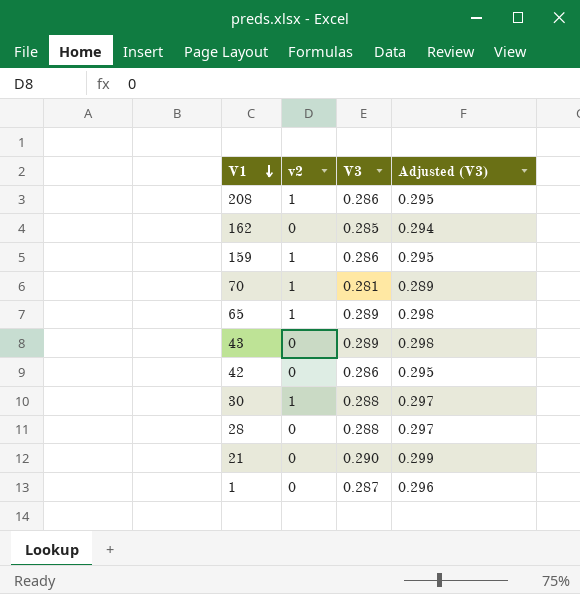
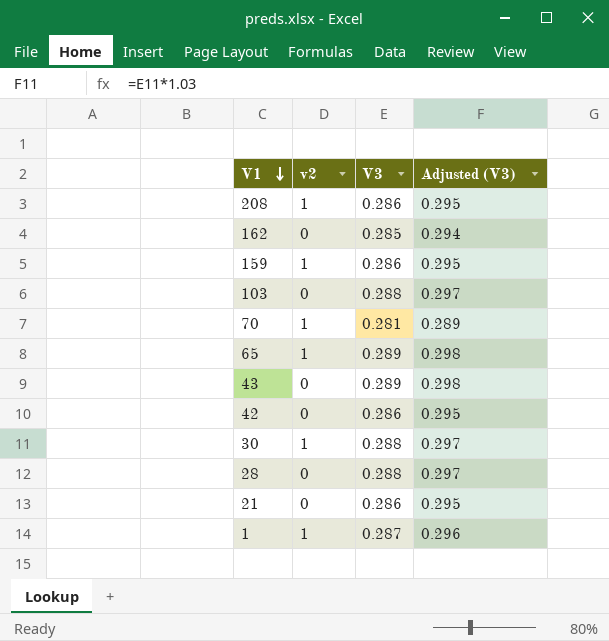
row 103: none -> 0 | 0.288 | 0.297
21 | V3: 0.290 -> 0.286
21 | Adjusted (V3): 0.299 -> 0.295
1 | v2: 0 -> 1

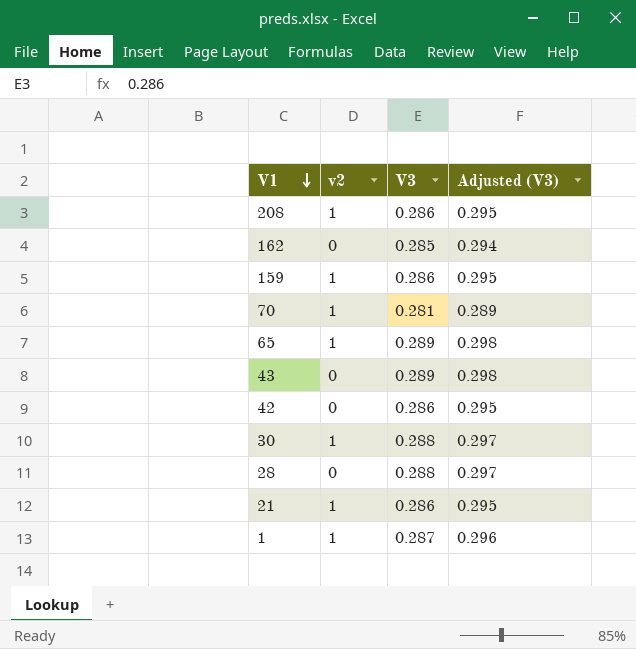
row 103: 0 | 0.288 | 0.297 -> none
21 | v2: 0 -> 1

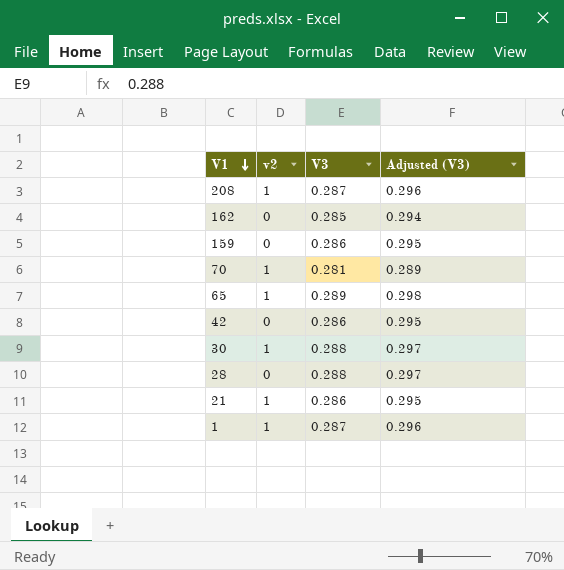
row 43: 0 | 0.289 | 0.298 -> none
208 | V3: 0.286 -> 0.287
208 | Adjusted (V3): 0.295 -> 0.296
159 | v2: 1 -> 0

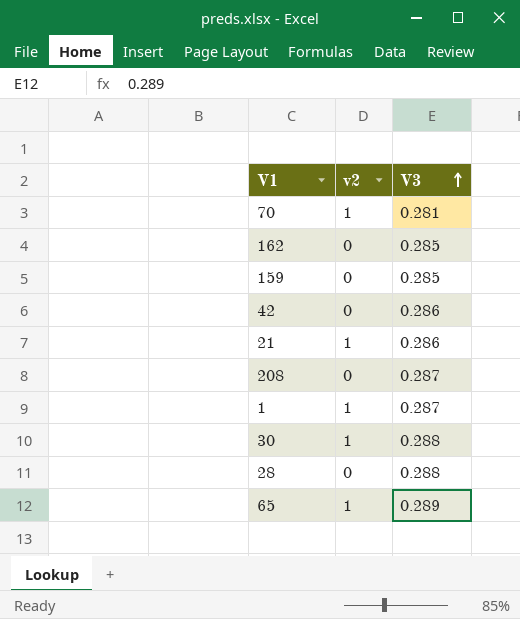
row order: V1 descending -> V3 ascending
column Adjusted (V3) | formula: [V3] * 1.03 -> none
159 | V3: 0.286 -> 0.285
208 | v2: 1 -> 0

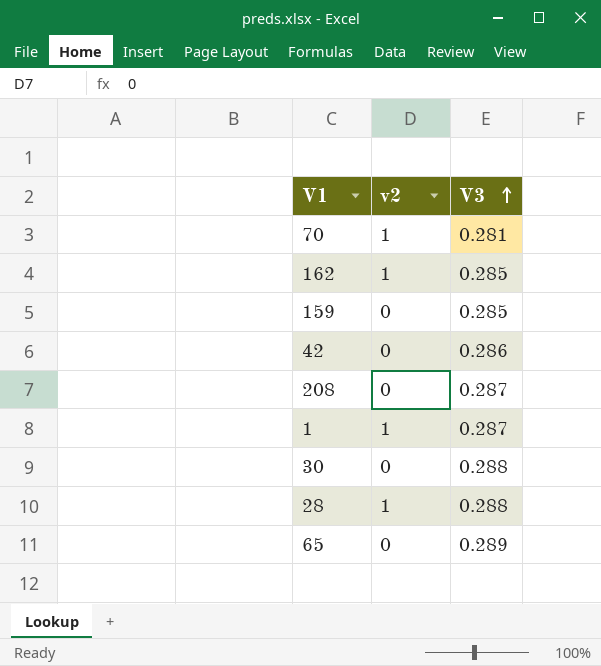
row 21: 1 | 0.286 -> none
162 | v2: 0 -> 1
30 | v2: 1 -> 0
28 | v2: 0 -> 1
65 | v2: 1 -> 0

